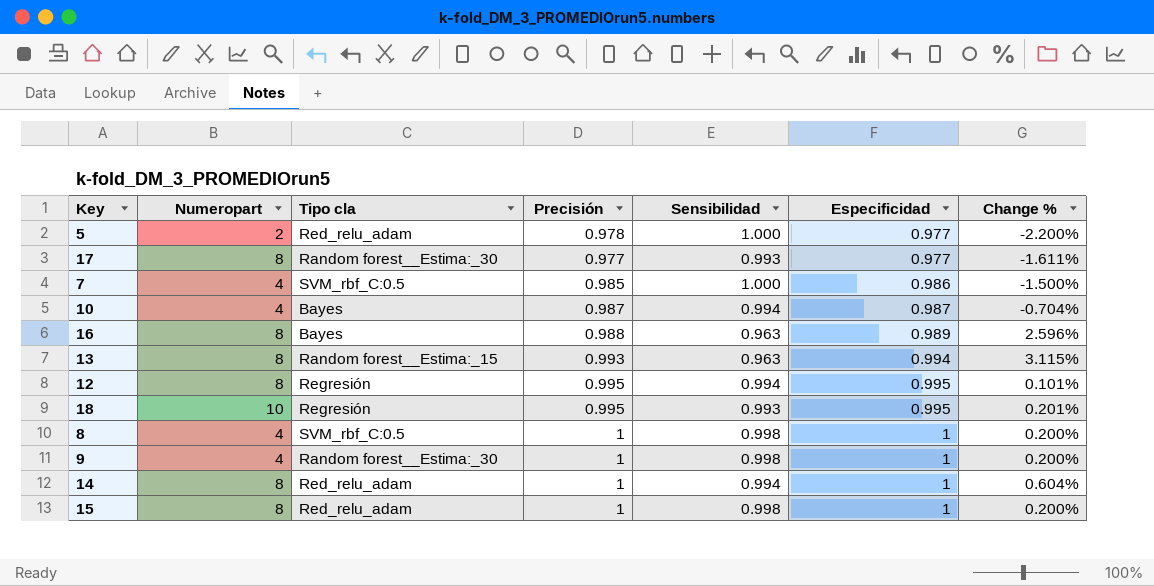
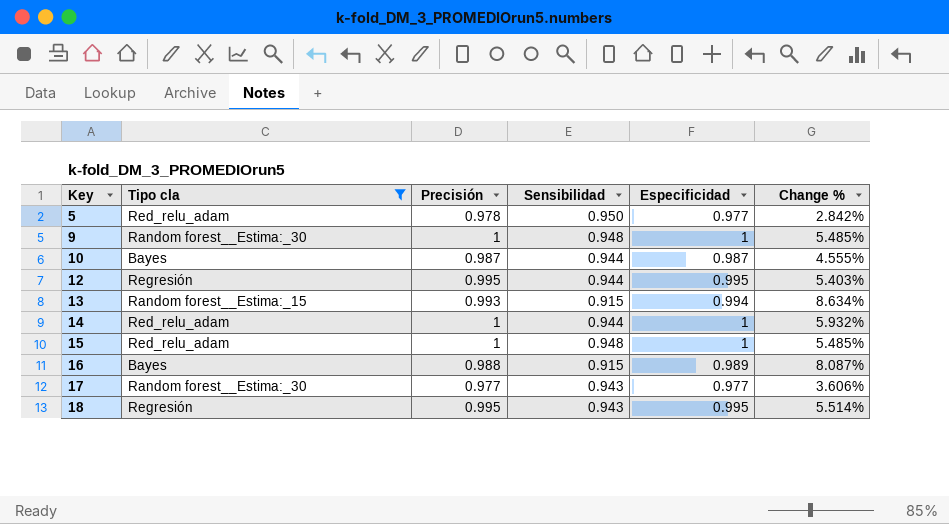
filter: none -> Tipo cla != SVM_rbf_C:0.5
row order: Especificidad ascending -> Key ascending
column Numeropart | position: 2 -> none
column Change % | formula: ([Precisión] - [Sensibilidad]) / [Sensibilidad] -> ([Especificidad] - [Sensibilidad]) / [Sensibilidad]
5 | Sensibilidad: 1.000 -> 0.950
9 | Sensibilidad: 0.998 -> 0.948
10 | Sensibilidad: 0.994 -> 0.944
12 | Sensibilidad: 0.994 -> 0.944
13 | Sensibilidad: 0.963 -> 0.915
14 | Sensibilidad: 0.994 -> 0.944
15 | Sensibilidad: 0.998 -> 0.948
16 | Sensibilidad: 0.963 -> 0.915
17 | Sensibilidad: 0.993 -> 0.943
18 | Sensibilidad: 0.993 -> 0.943

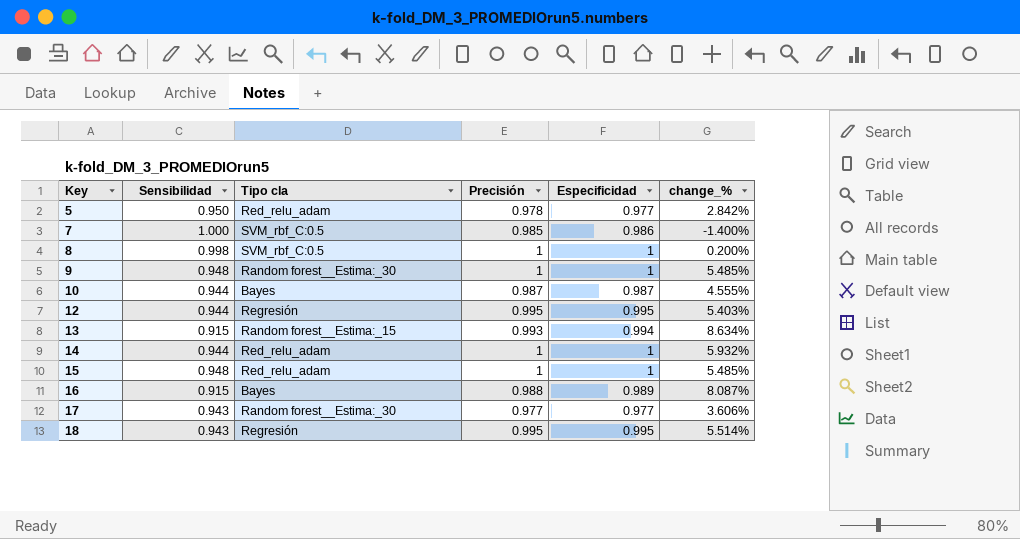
filter: Tipo cla != SVM_rbf_C:0.5 -> none
column Sensibilidad | position: 4 -> 2
column name: Change % -> change_%

